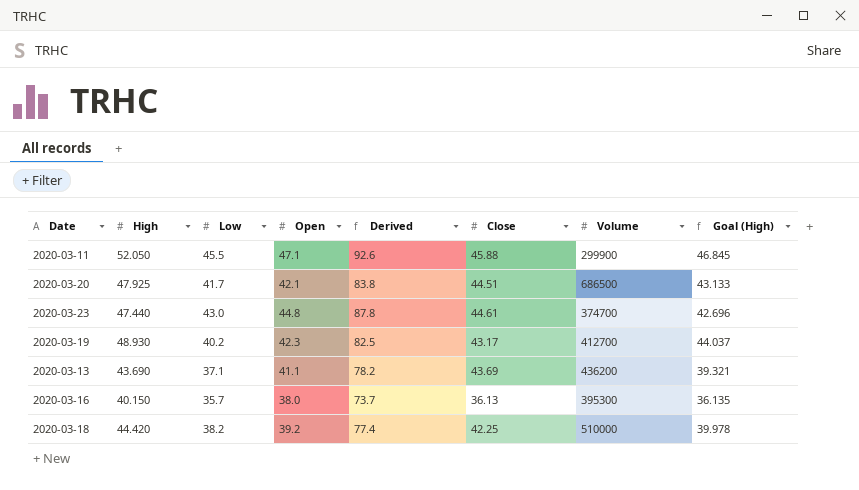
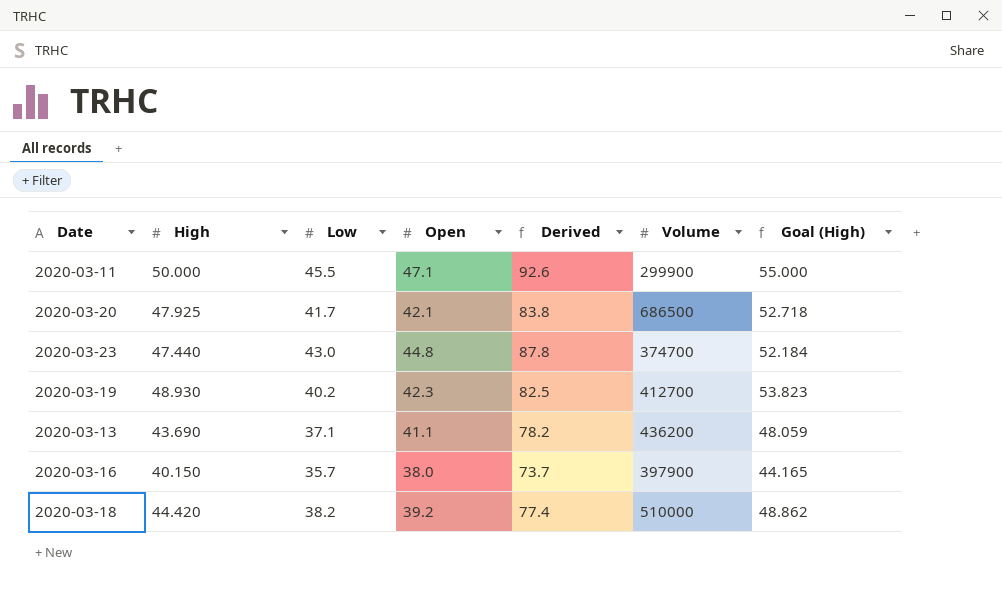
column Close | position: 6 -> none
column Goal (High) | formula: [High] * 0.9 -> [High] * 1.1
2020-03-11 | High: 52.050 -> 50.000
2020-03-16 | Volume: 395300 -> 397900

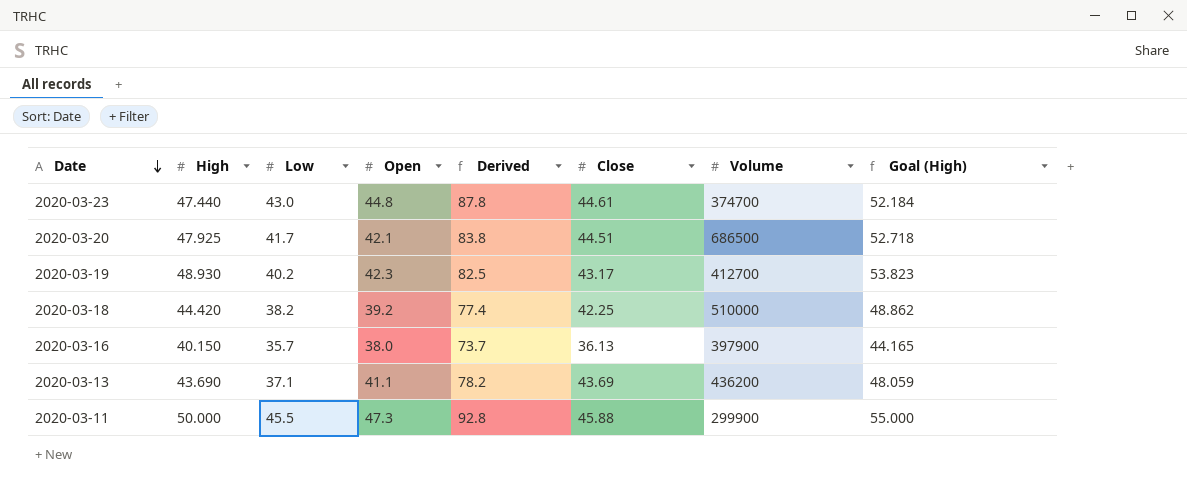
row order: none -> Date descending
column Close | position: none -> 6
2020-03-11 | Open: 47.1 -> 47.3
2020-03-11 | Derived: 92.6 -> 92.8

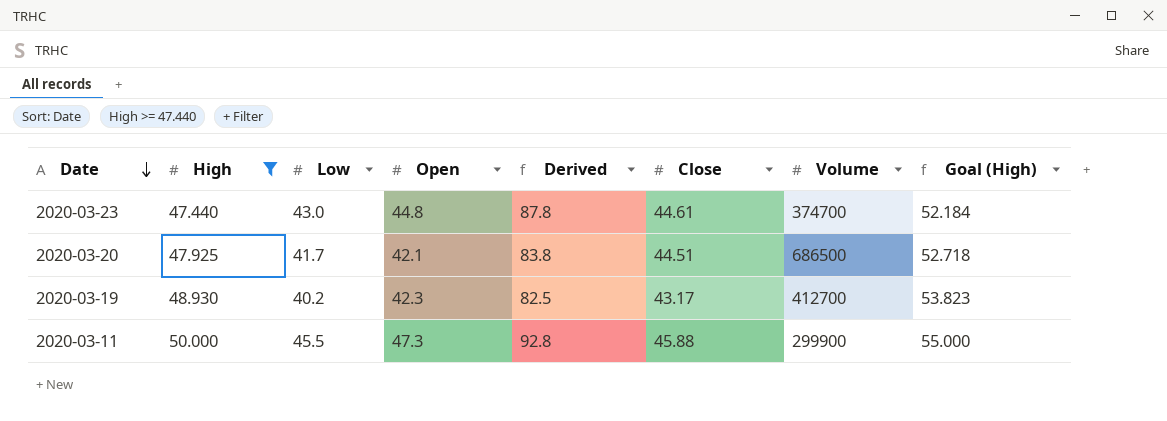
filter: none -> High >= 47.440

